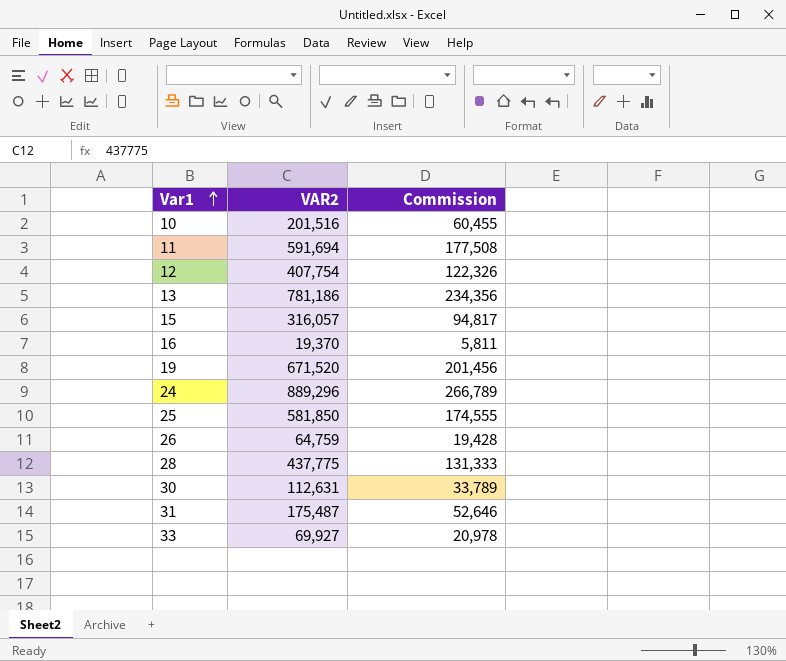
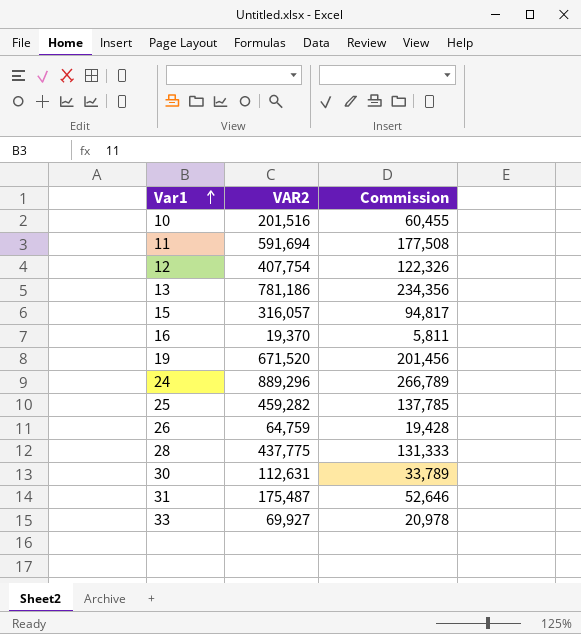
25 | VAR2: 581,850 -> 459,282
25 | Commission: 174,555 -> 137,785

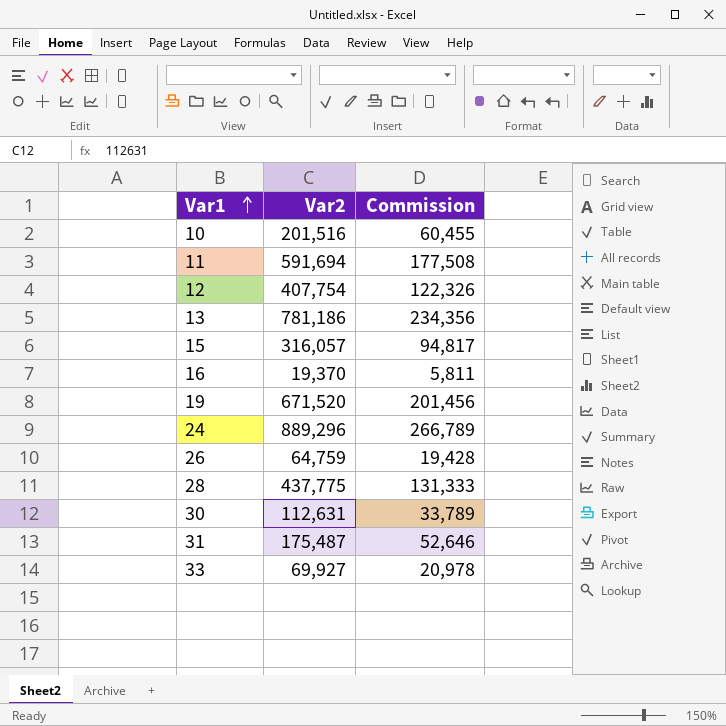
column name: VAR2 -> Var2
row 25: 459,282 | 137,785 -> none

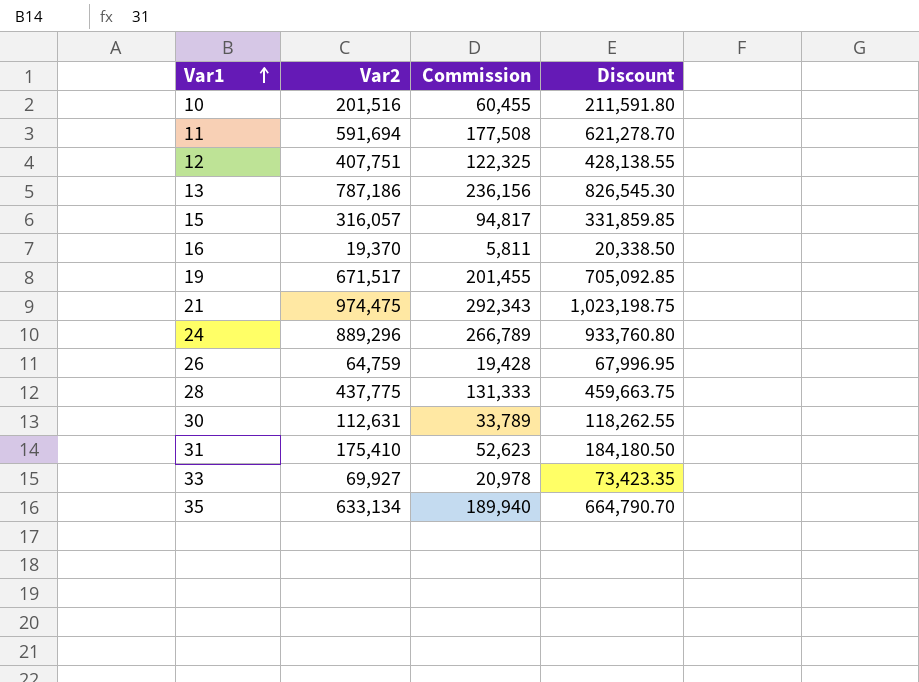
column Discount | formula: none -> [Var2] * 1.05
12 | Var2: 407,754 -> 407,751
12 | Commission: 122,326 -> 122,325
13 | Var2: 781,186 -> 787,186
13 | Commission: 234,356 -> 236,156
19 | Var2: 671,520 -> 671,517
19 | Commission: 201,456 -> 201,455
row 21: none -> 974,475 | 292,343 | 1,023,198.75
31 | Var2: 175,487 -> 175,410
31 | Commission: 52,646 -> 52,623
row 35: none -> 633,134 | 189,940 | 664,790.70

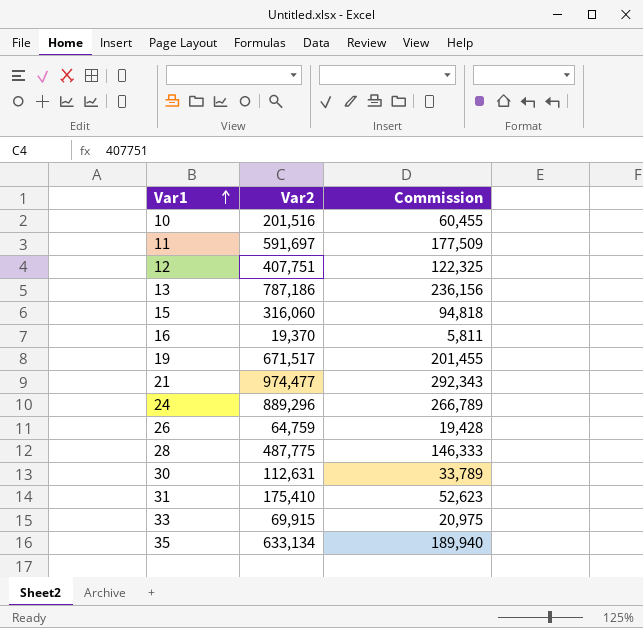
column Discount | formula: [Var2] * 1.05 -> none
11 | Var2: 591,694 -> 591,697
11 | Commission: 177,508 -> 177,509
15 | Var2: 316,057 -> 316,060
15 | Commission: 94,817 -> 94,818
21 | Var2: 974,475 -> 974,477
28 | Var2: 437,775 -> 487,775
28 | Commission: 131,333 -> 146,333
33 | Var2: 69,927 -> 69,915
33 | Commission: 20,978 -> 20,975

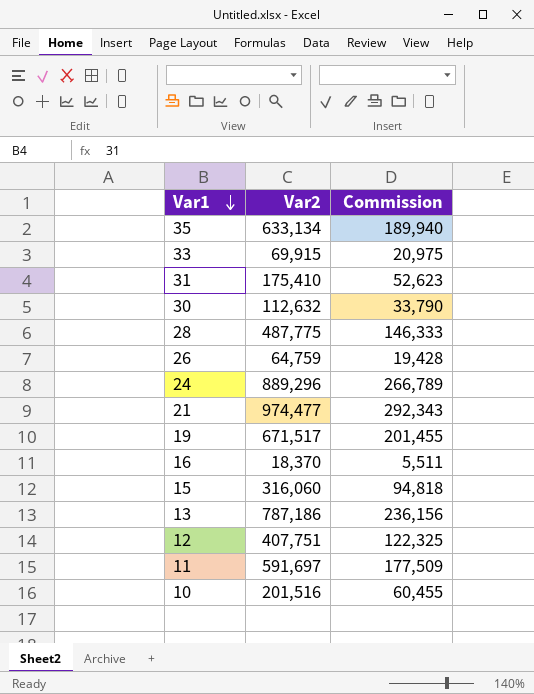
row order: Var1 ascending -> Var1 descending
30 | Var2: 112,631 -> 112,632
30 | Commission: 33,789 -> 33,790
16 | Var2: 19,370 -> 18,370
16 | Commission: 5,811 -> 5,511

